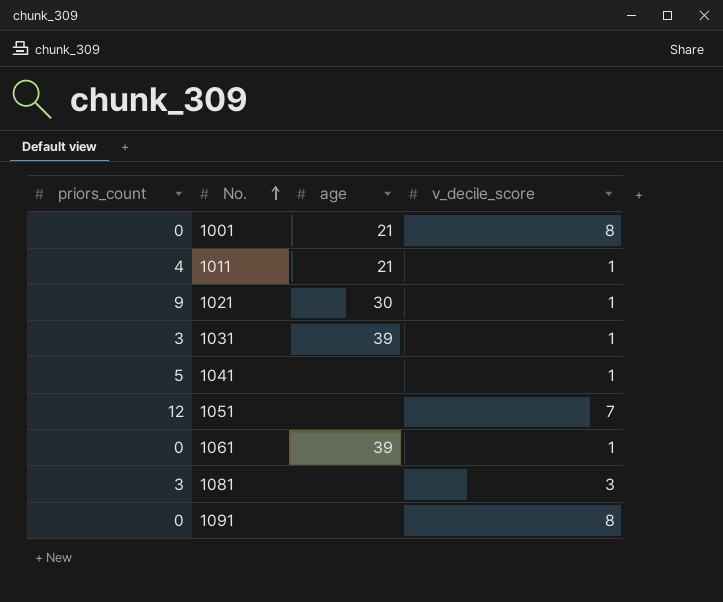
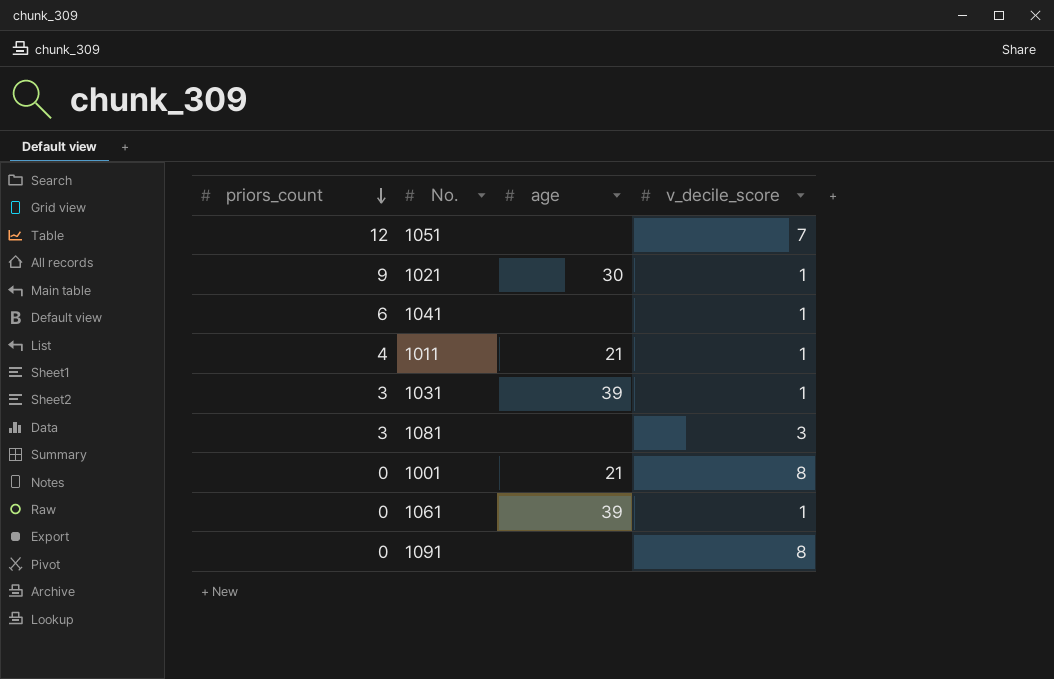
row order: No. ascending -> priors_count descending
1041 | priors_count: 5 -> 6

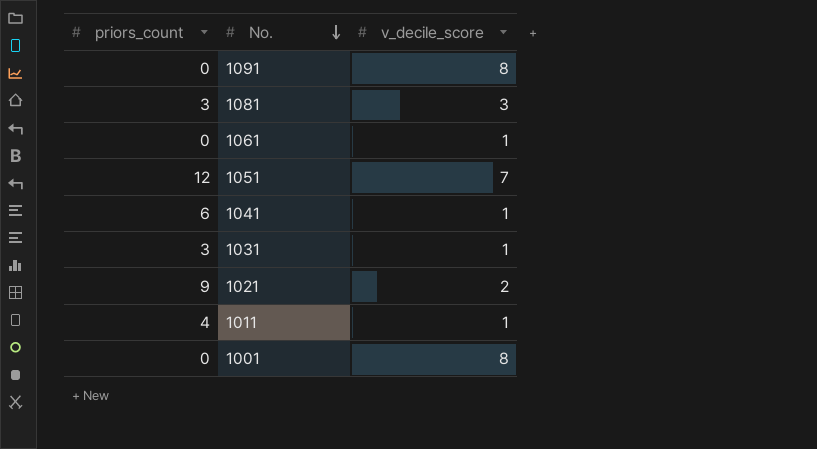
row order: priors_count descending -> No. descending
column age | position: 3 -> none
1021 | v_decile_score: 1 -> 2

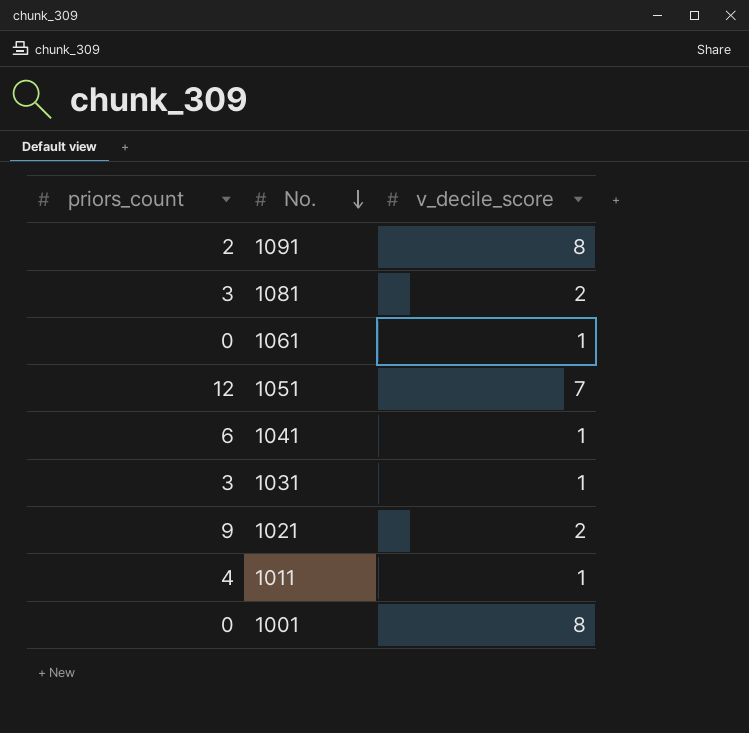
1091 | priors_count: 0 -> 2
1081 | v_decile_score: 3 -> 2

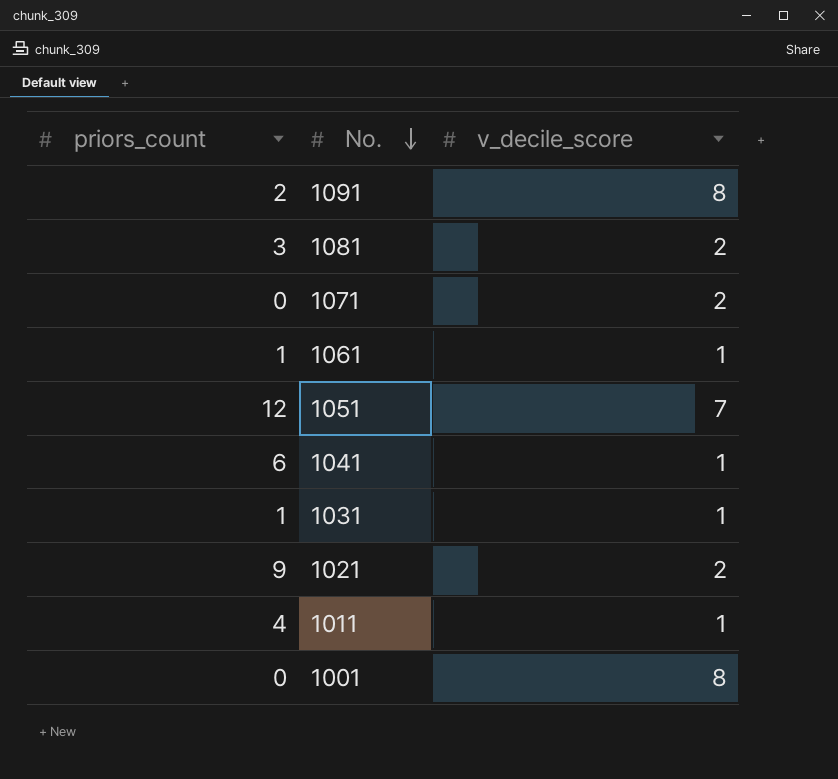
row 1071: none -> 0 | 2
1061 | priors_count: 0 -> 1
1031 | priors_count: 3 -> 1

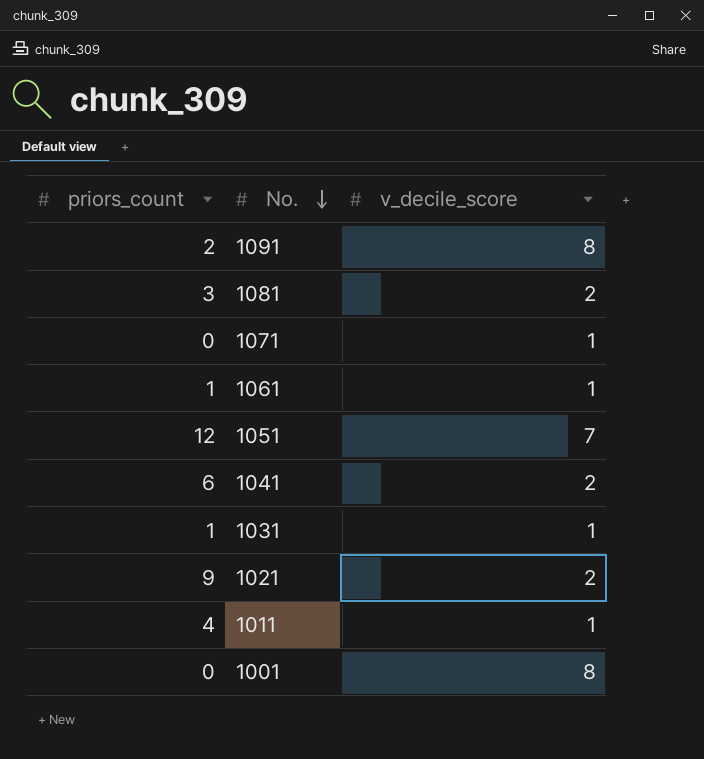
1071 | v_decile_score: 2 -> 1
1041 | v_decile_score: 1 -> 2

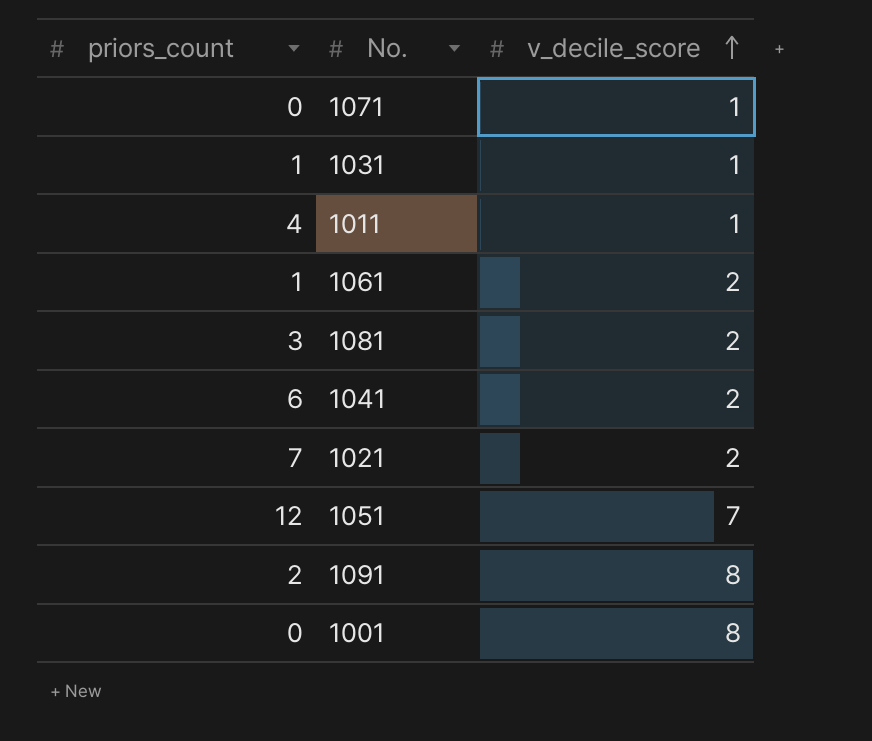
row order: No. descending -> v_decile_score ascending
1061 | v_decile_score: 1 -> 2
1021 | priors_count: 9 -> 7

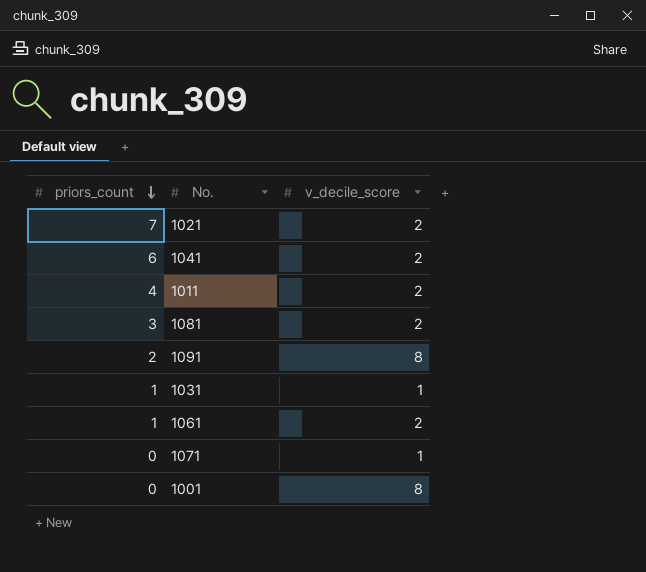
row order: v_decile_score ascending -> priors_count descending
row 1051: 12 | 7 -> none
1011 | v_decile_score: 1 -> 2

